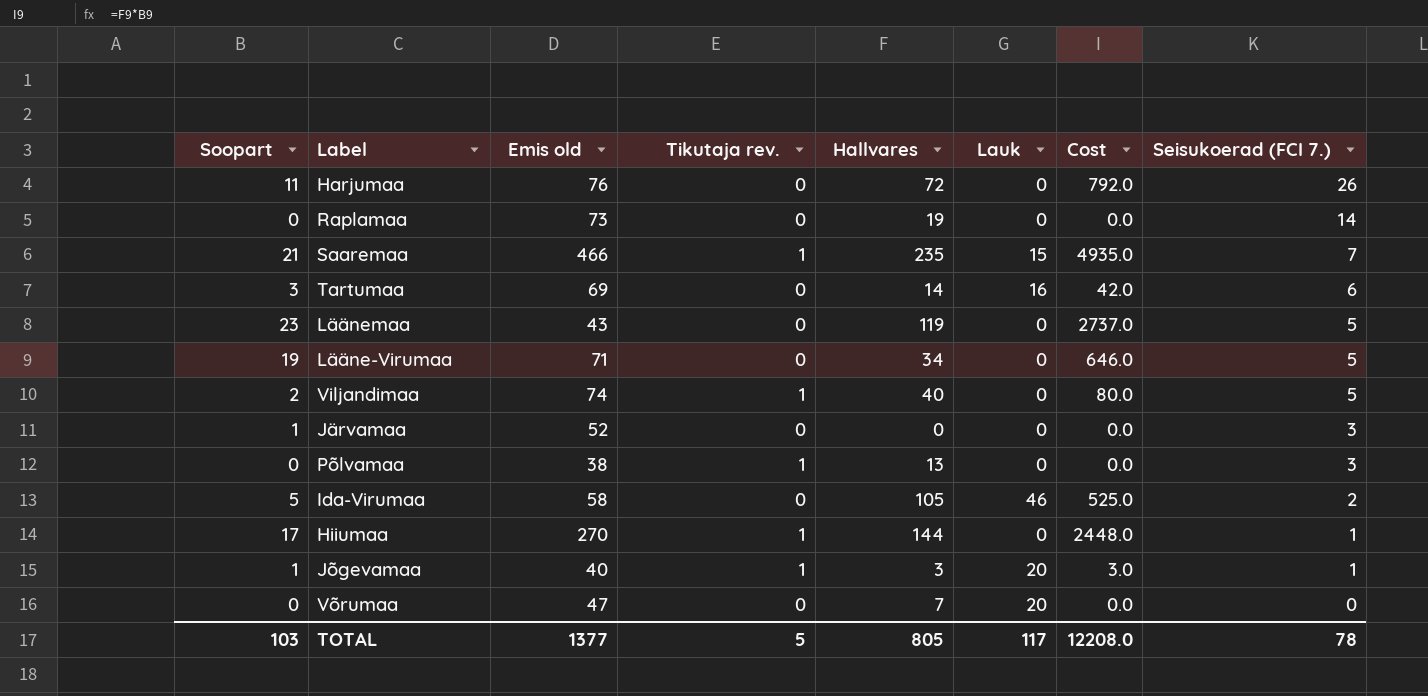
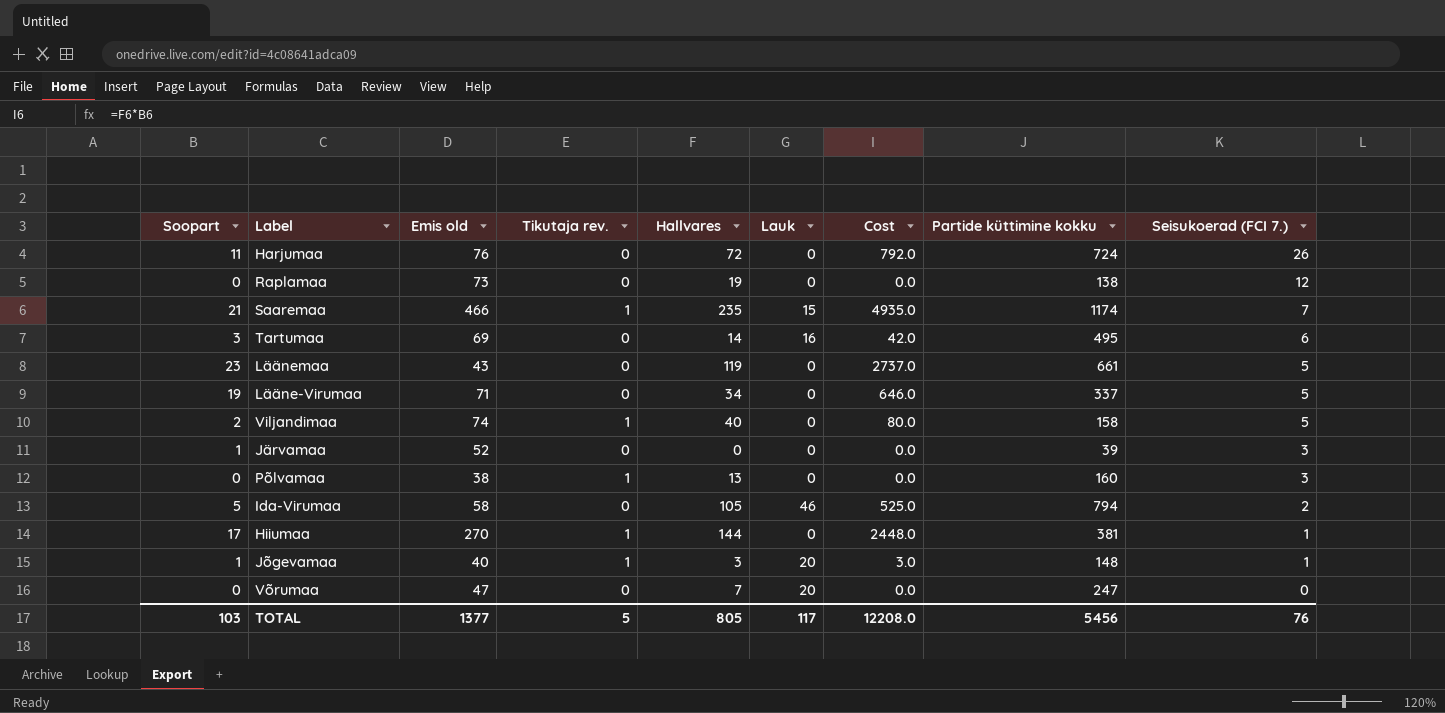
column Partide küttimine kokku | position: none -> 8
Raplamaa | Seisukoerad (FCI 7.): 14 -> 12
TOTAL | Seisukoerad (FCI 7.): 78 -> 76

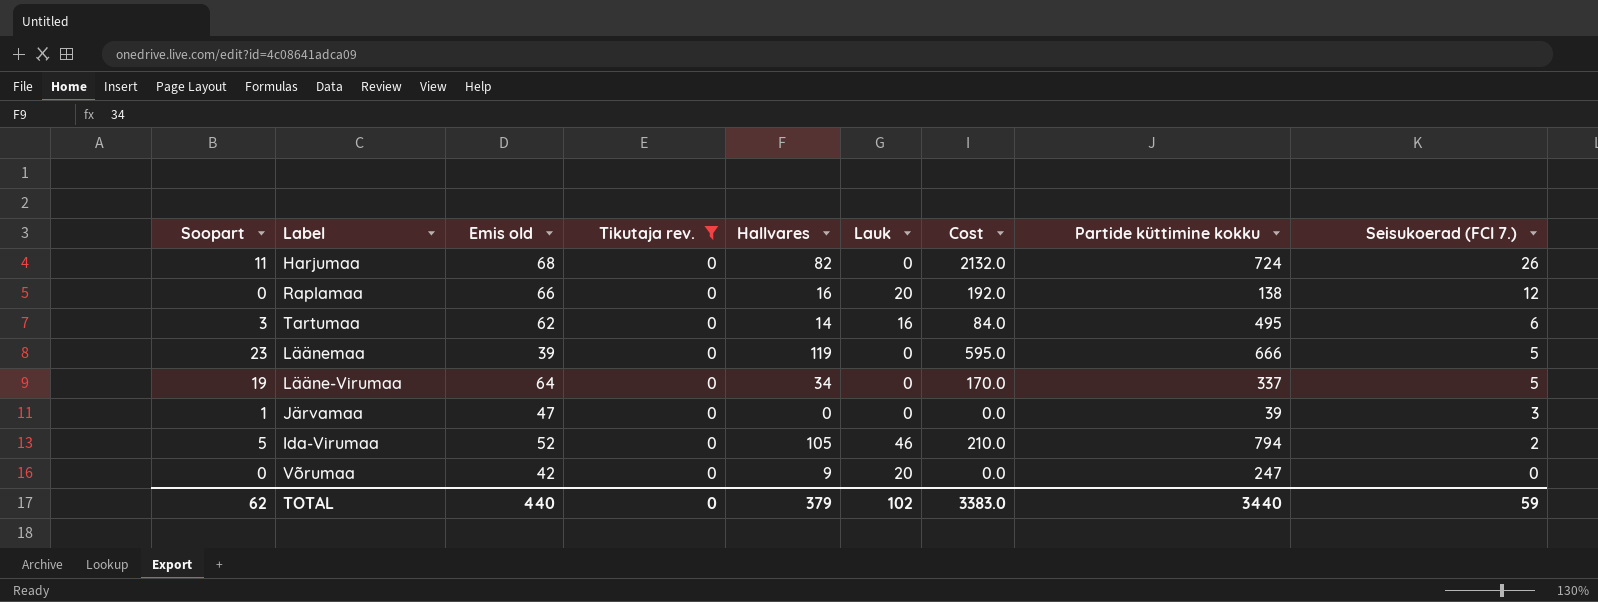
filter: none -> Tikutaja rev. = 0
column Cost | formula: [Soopart] * [Hallvares] -> [Hallvares] * [Seisukoerad (FCI 7.)]
Harjumaa | Emis old: 76 -> 68
Harjumaa | Hallvares: 72 -> 82
Raplamaa | Emis old: 73 -> 66
Raplamaa | Hallvares: 19 -> 16
Raplamaa | Lauk: 0 -> 20
Tartumaa | Emis old: 69 -> 62
Läänemaa | Emis old: 43 -> 39
Läänemaa | Partide küttimine kokku: 661 -> 666
Lääne-Virumaa | Emis old: 71 -> 64
Järvamaa | Emis old: 52 -> 47
Ida-Virumaa | Emis old: 58 -> 52
Võrumaa | Emis old: 47 -> 42
Võrumaa | Hallvares: 7 -> 9
TOTAL | Soopart: 103 -> 62
TOTAL | Emis old: 1377 -> 440
TOTAL | Tikutaja rev.: 5 -> 0
TOTAL | Hallvares: 805 -> 379
TOTAL | Lauk: 117 -> 102
TOTAL | Cost: 12208.0 -> 3383.0
TOTAL | Partide küttimine kokku: 5456 -> 3440
TOTAL | Seisukoerad (FCI 7.): 76 -> 59

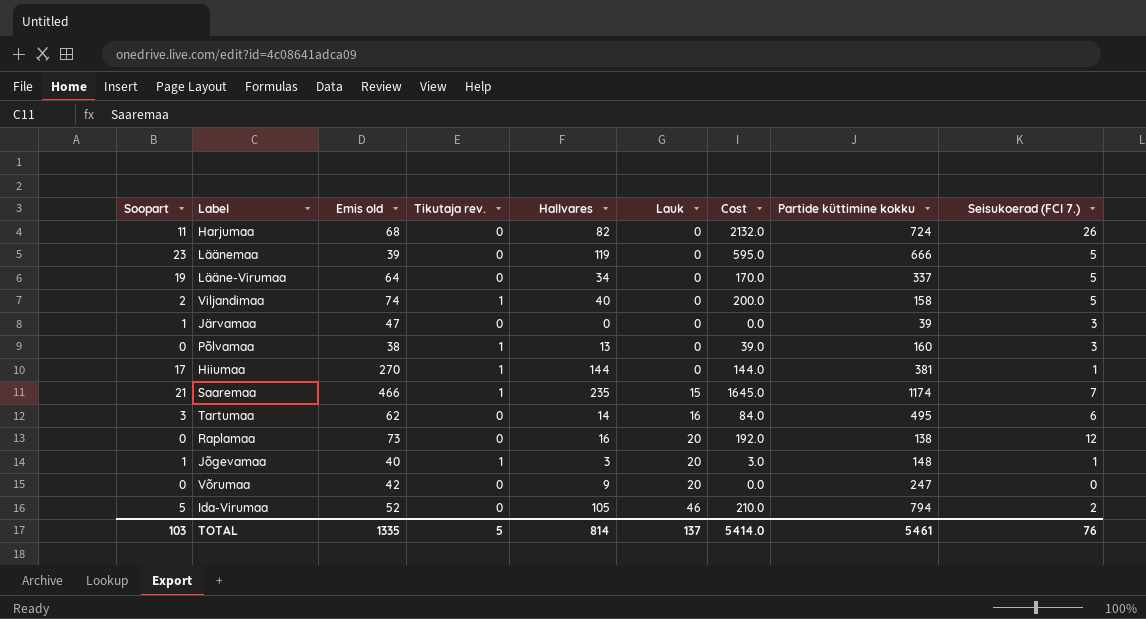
filter: Tikutaja rev. = 0 -> none
row order: Seisukoerad (FCI 7.) descending -> Lauk ascending
Raplamaa | Emis old: 66 -> 73
TOTAL | Soopart: 62 -> 103
TOTAL | Emis old: 440 -> 1335
TOTAL | Tikutaja rev.: 0 -> 5
TOTAL | Hallvares: 379 -> 814
TOTAL | Lauk: 102 -> 137
TOTAL | Cost: 3383.0 -> 5414.0
TOTAL | Partide küttimine kokku: 3440 -> 5461
TOTAL | Seisukoerad (FCI 7.): 59 -> 76

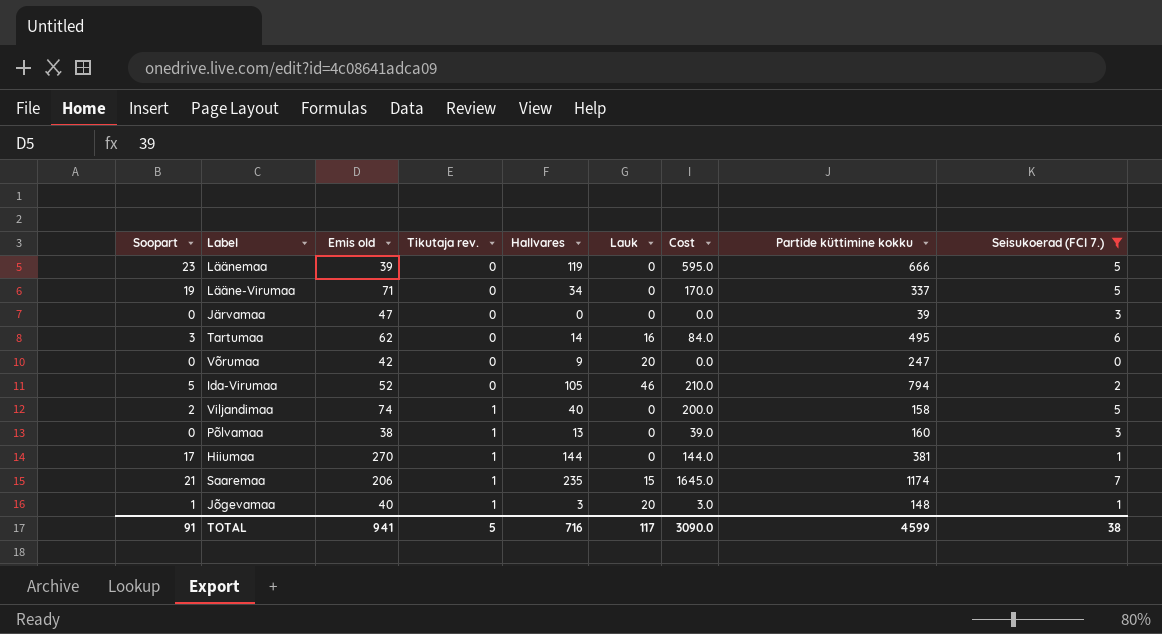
filter: none -> Seisukoerad (FCI 7.) <= 7
row order: Lauk ascending -> Tikutaja rev. ascending
Lääne-Virumaa | Emis old: 64 -> 71
Järvamaa | Soopart: 1 -> 0
Saaremaa | Emis old: 466 -> 206
TOTAL | Soopart: 103 -> 91
TOTAL | Emis old: 1335 -> 941
TOTAL | Hallvares: 814 -> 716
TOTAL | Lauk: 137 -> 117
TOTAL | Cost: 5414.0 -> 3090.0
TOTAL | Partide küttimine kokku: 5461 -> 4599
TOTAL | Seisukoerad (FCI 7.): 76 -> 38

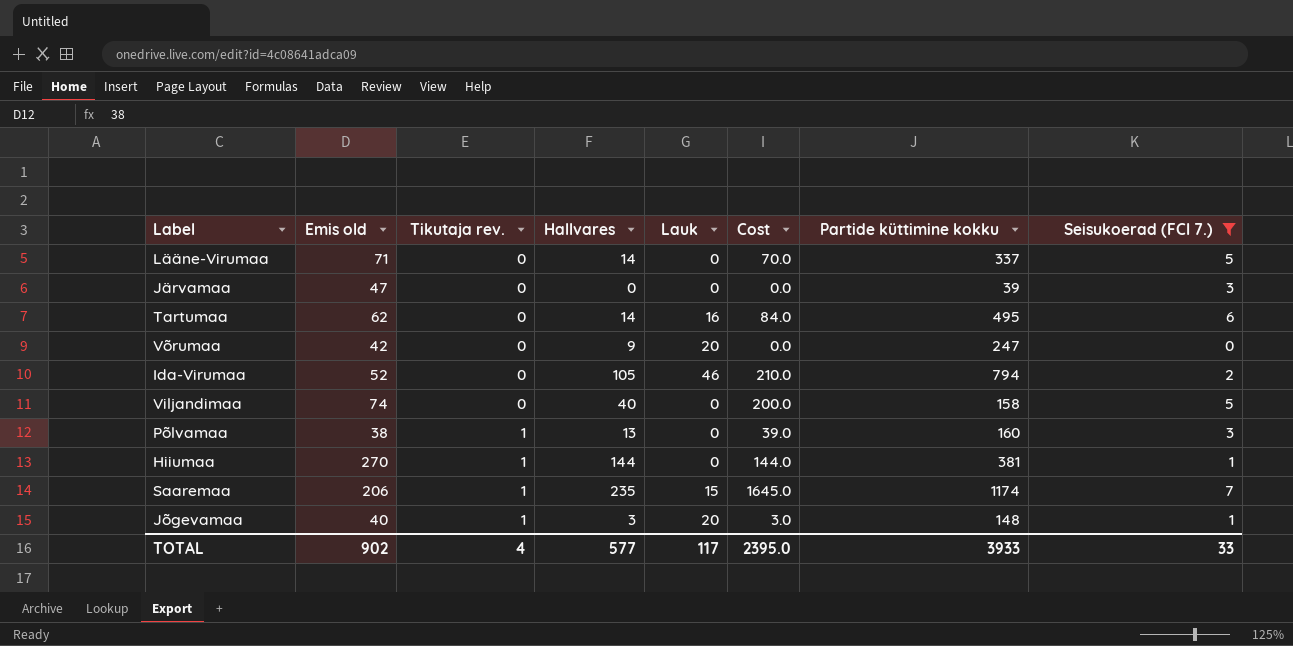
column Soopart | position: 1 -> none
row Läänemaa: 23 | 39 | 0 | 119 | 0 | 595.0 | 666 | 5 -> none
Lääne-Virumaa | Hallvares: 34 -> 14
Lääne-Virumaa | Cost: 170.0 -> 70.0
Viljandimaa | Tikutaja rev.: 1 -> 0
TOTAL | Emis old: 941 -> 902
TOTAL | Tikutaja rev.: 5 -> 4
TOTAL | Hallvares: 716 -> 577
TOTAL | Cost: 3090.0 -> 2395.0
TOTAL | Partide küttimine kokku: 4599 -> 3933
TOTAL | Seisukoerad (FCI 7.): 38 -> 33

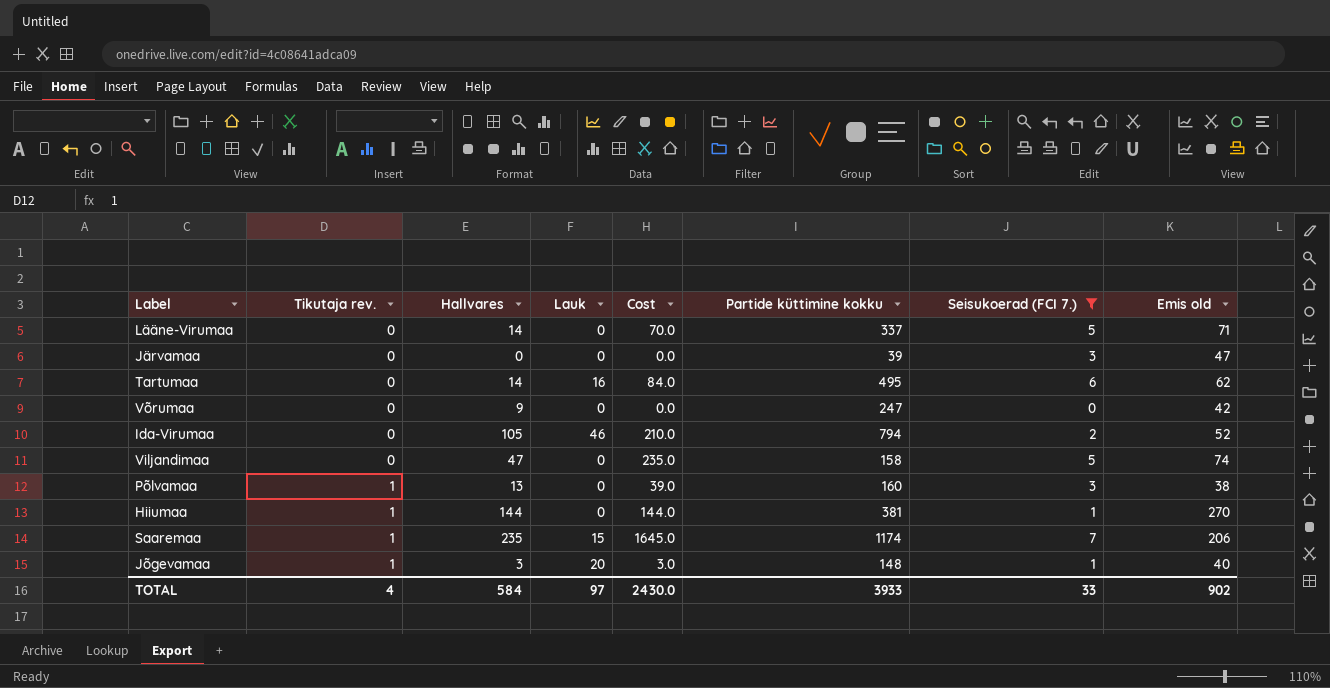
column Emis old | position: 2 -> 8
Võrumaa | Lauk: 20 -> 0
Viljandimaa | Hallvares: 40 -> 47
Viljandimaa | Cost: 200.0 -> 235.0
TOTAL | Hallvares: 577 -> 584
TOTAL | Lauk: 117 -> 97
TOTAL | Cost: 2395.0 -> 2430.0

